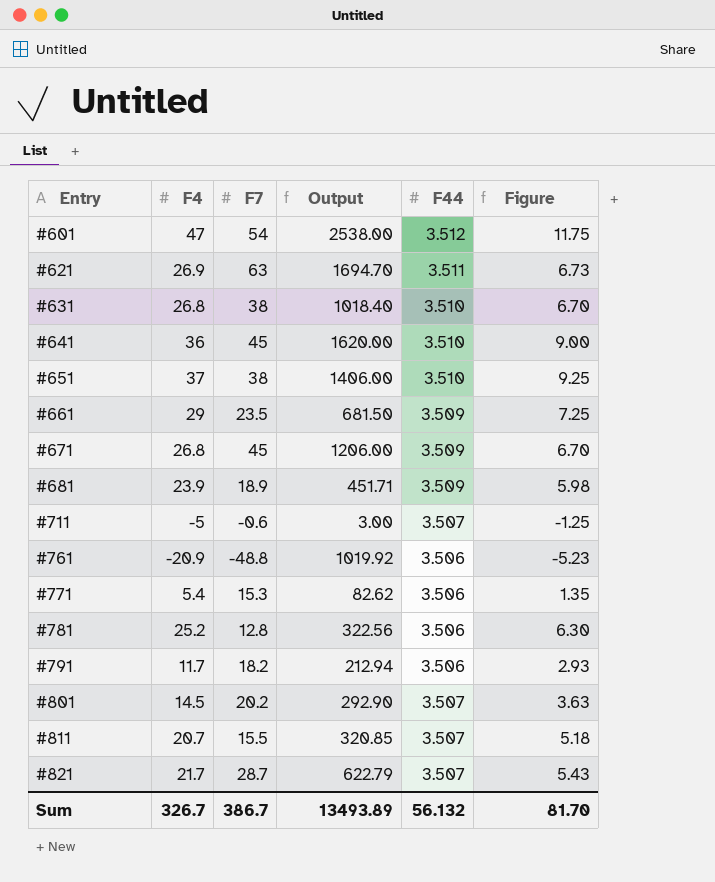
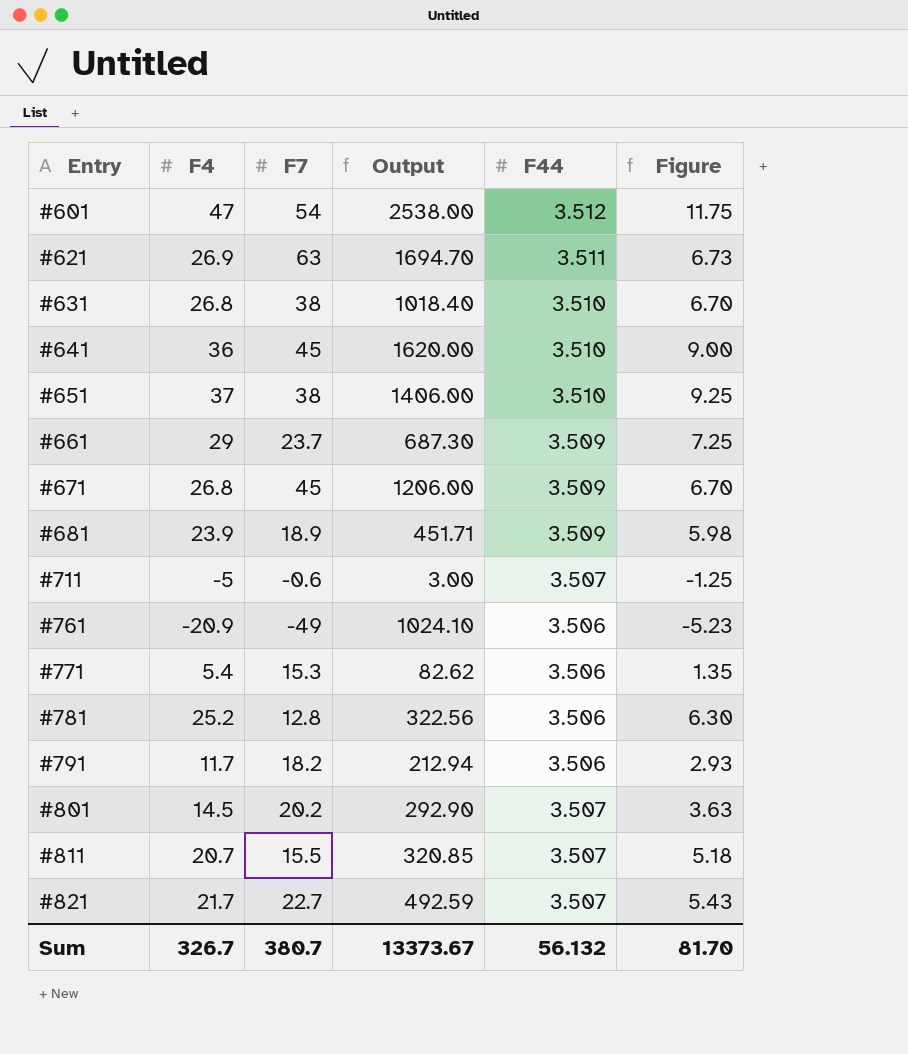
#661 | F7: 23.5 -> 23.7
#661 | Output: 681.50 -> 687.30
#761 | F7: -48.8 -> -49
#761 | Output: 1019.92 -> 1024.10
#821 | F7: 28.7 -> 22.7
#821 | Output: 622.79 -> 492.59
Sum | F7: 386.7 -> 380.7
Sum | Output: 13493.89 -> 13373.67

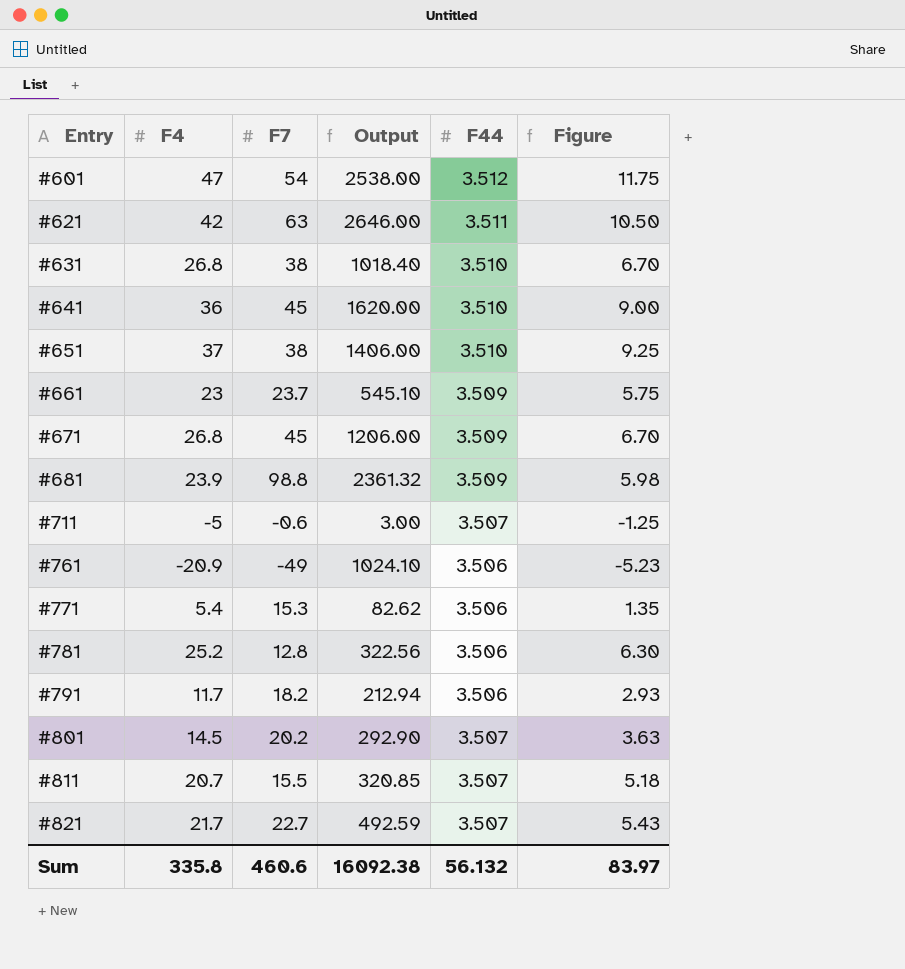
#621 | F4: 26.9 -> 42
#621 | Output: 1694.70 -> 2646.00
#621 | Figure: 6.73 -> 10.50
#661 | F4: 29 -> 23
#661 | Output: 687.30 -> 545.10
#661 | Figure: 7.25 -> 5.75
#681 | F7: 18.9 -> 98.8
#681 | Output: 451.71 -> 2361.32
Sum | F4: 326.7 -> 335.8
Sum | F7: 380.7 -> 460.6
Sum | Output: 13373.67 -> 16092.38
Sum | Figure: 81.70 -> 83.97

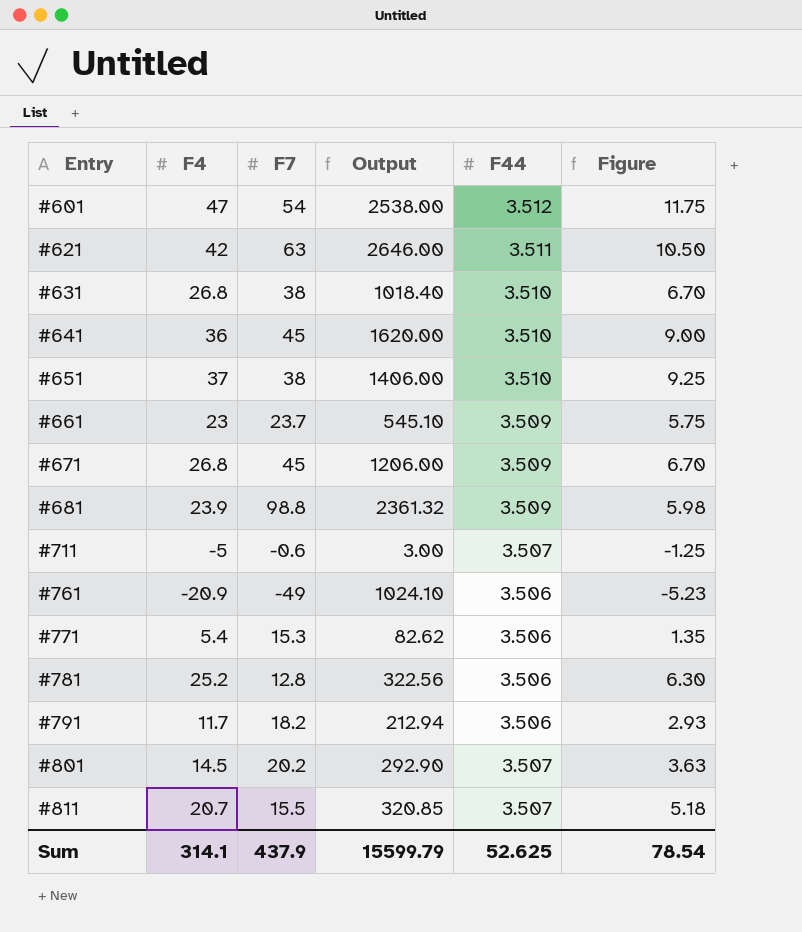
row #821: 21.7 | 22.7 | 492.59 | 3.507 | 5.43 -> none
Sum | F4: 335.8 -> 314.1
Sum | F7: 460.6 -> 437.9
Sum | Output: 16092.38 -> 15599.79
Sum | F44: 56.132 -> 52.625
Sum | Figure: 83.97 -> 78.54

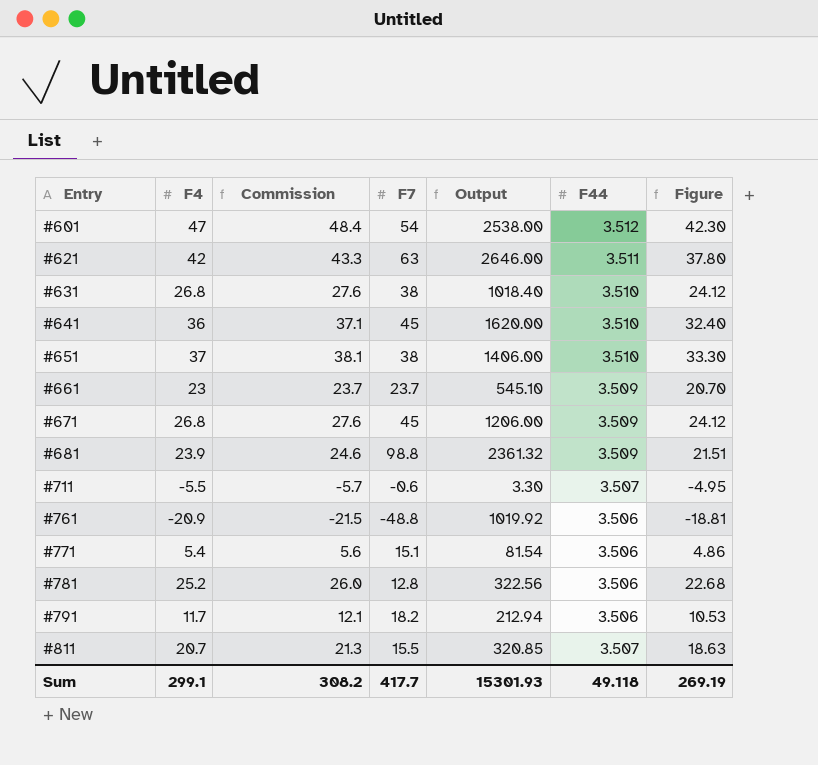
column Commission | formula: none -> [F4] * 1.03
column Figure | formula: [F4] * 0.25 -> [F4] * 0.9
row #801: 14.5 | 20.2 | 292.90 | 3.507 | 3.63 -> none
#711 | F4: -5 -> -5.5
#711 | Output: 3.00 -> 3.30
#761 | F7: -49 -> -48.8
#761 | Output: 1024.10 -> 1019.92
#771 | F7: 15.3 -> 15.1
#771 | Output: 82.62 -> 81.54
Sum | F4: 314.1 -> 299.1
Sum | F7: 437.9 -> 417.7
Sum | Output: 15599.79 -> 15301.93
Sum | F44: 52.625 -> 49.118
Sum | Figure: 78.54 -> 269.19

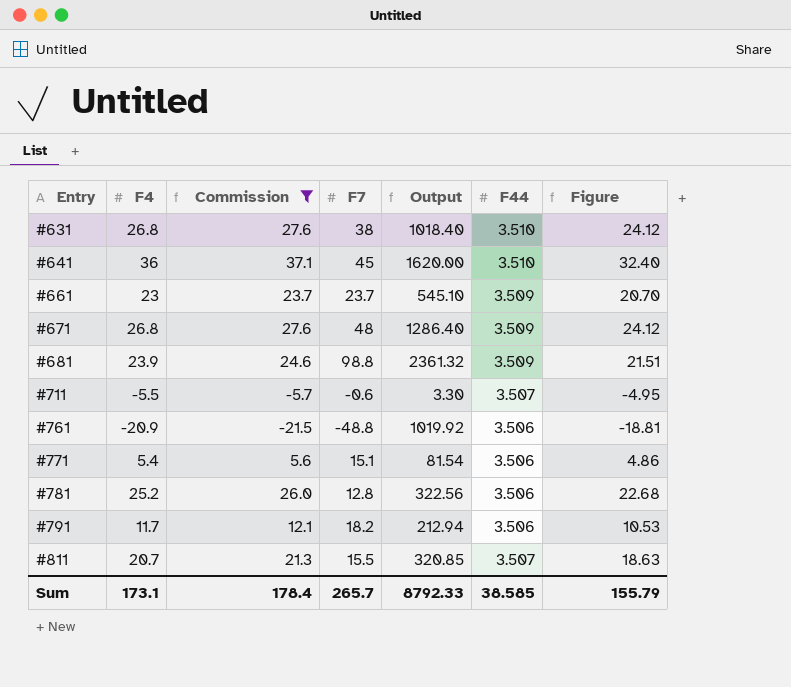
filter: none -> Commission <= 37.1
#671 | F7: 45 -> 48
#671 | Output: 1206.00 -> 1286.40
Sum | F4: 299.1 -> 173.1
Sum | Commission: 308.2 -> 178.4
Sum | F7: 417.7 -> 265.7
Sum | Output: 15301.93 -> 8792.33
Sum | F44: 49.118 -> 38.585
Sum | Figure: 269.19 -> 155.79

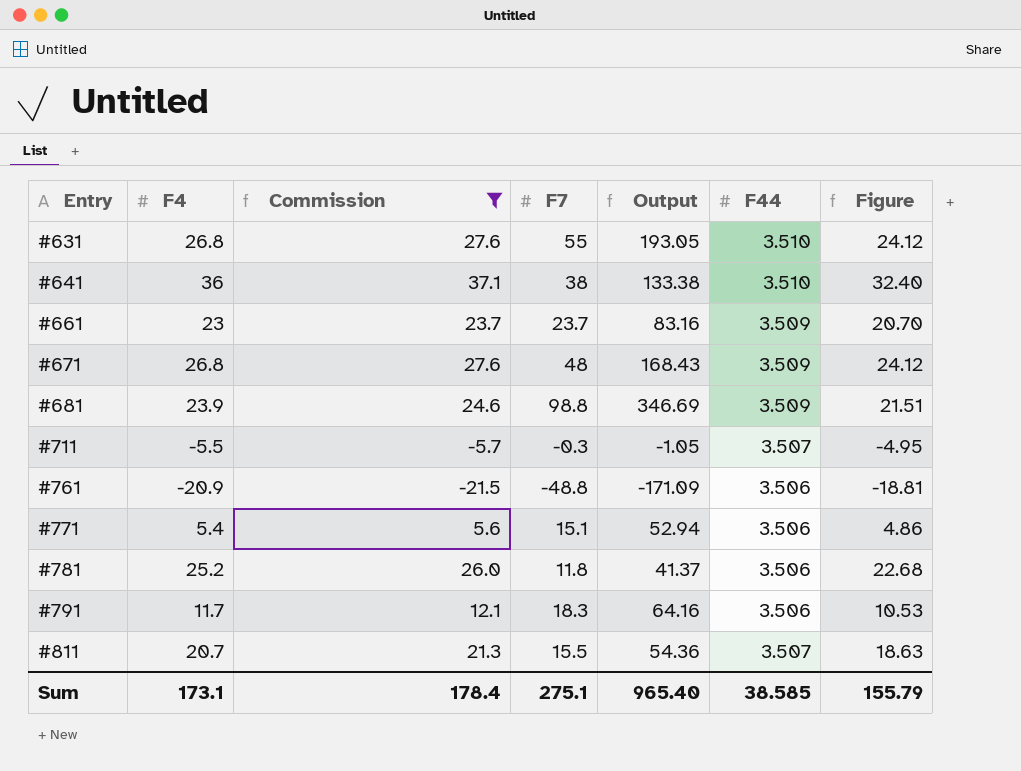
column Output | formula: [F4] * [F7] -> [F7] * [F44]
#631 | F7: 38 -> 55
#641 | F7: 45 -> 38
#711 | F7: -0.6 -> -0.3
#781 | F7: 12.8 -> 11.8
#791 | F7: 18.2 -> 18.3
Sum | F7: 265.7 -> 275.1
Sum | Output: 8792.33 -> 965.40

